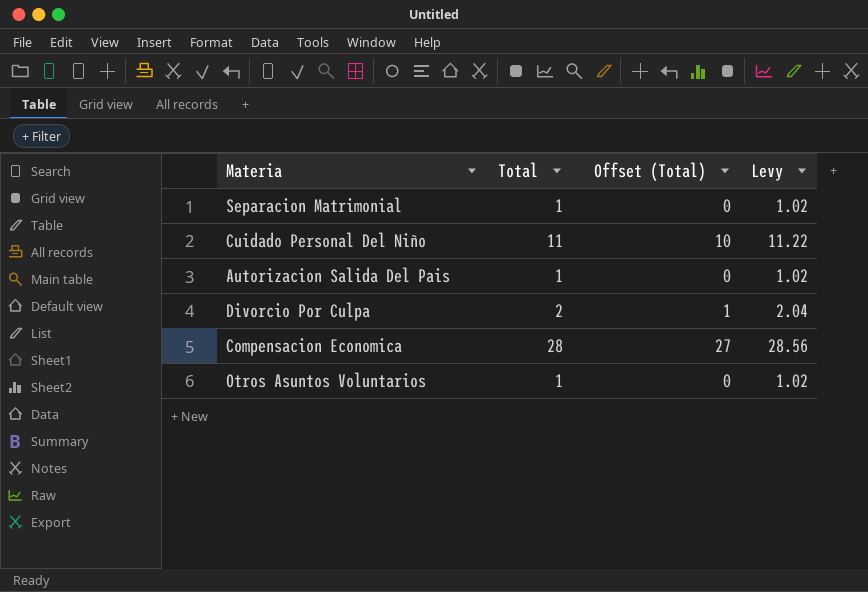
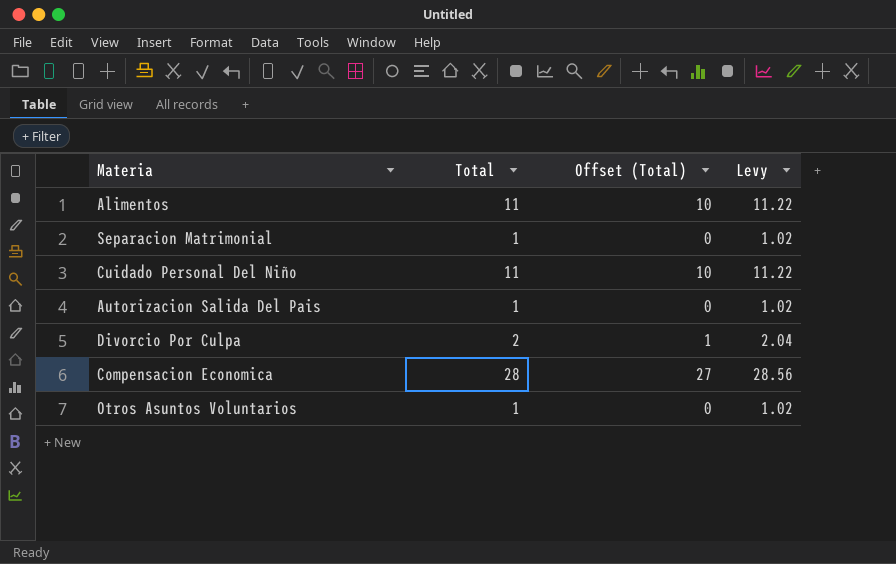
row Alimentos: none -> 11 | 10 | 11.22

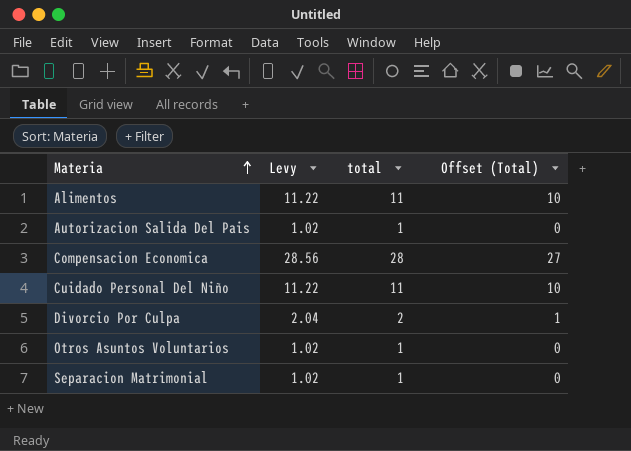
row order: none -> Materia ascending
column Levy | position: 4 -> 2
column name: Total -> total

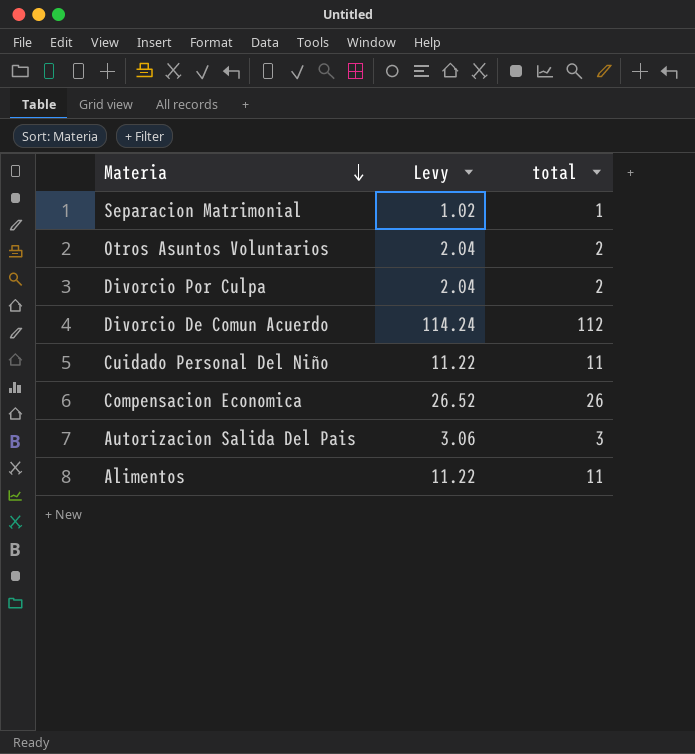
row order: Materia ascending -> Materia descending
column Offset (Total) | formula: [total] - 1 -> none
Otros Asuntos Voluntarios | Levy: 1.02 -> 2.04
Otros Asuntos Voluntarios | total: 1 -> 2
row Divorcio De Comun Acuerdo: none -> 114.24 | 112
Compensacion Economica | Levy: 28.56 -> 26.52
Compensacion Economica | total: 28 -> 26
Autorizacion Salida Del Pais | Levy: 1.02 -> 3.06
Autorizacion Salida Del Pais | total: 1 -> 3

